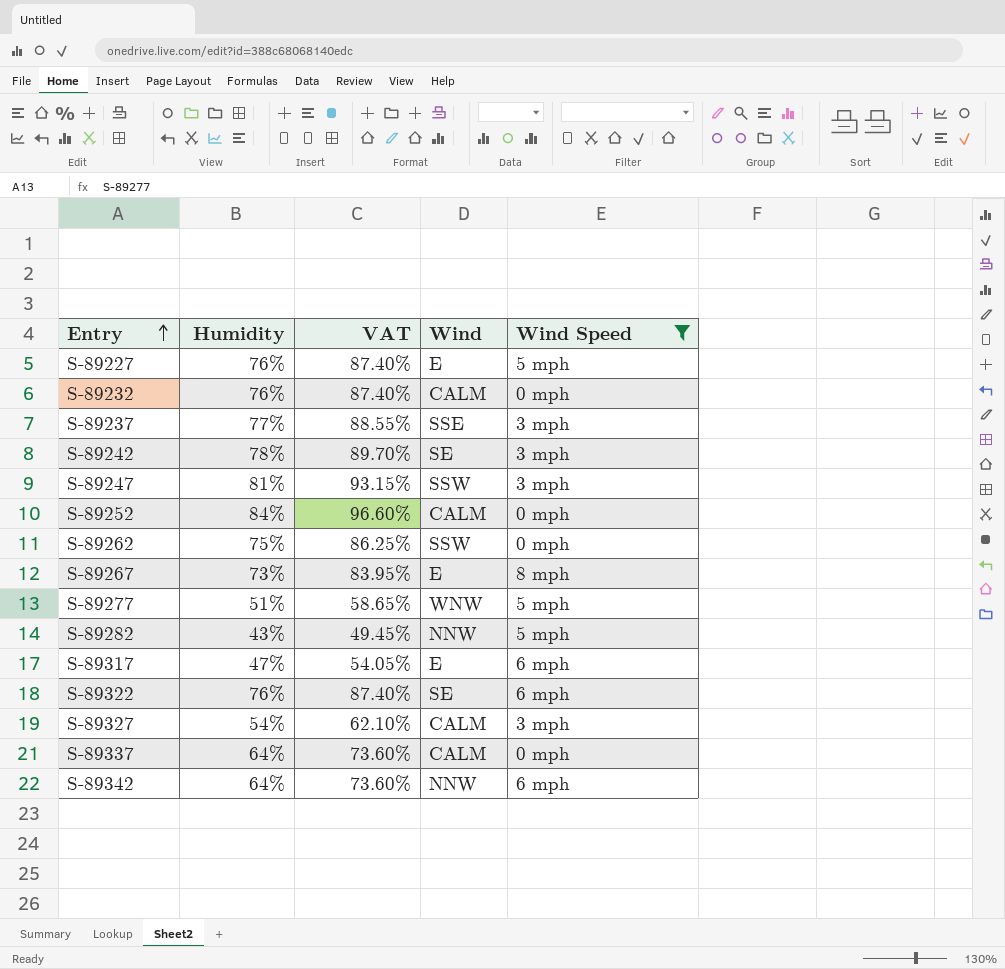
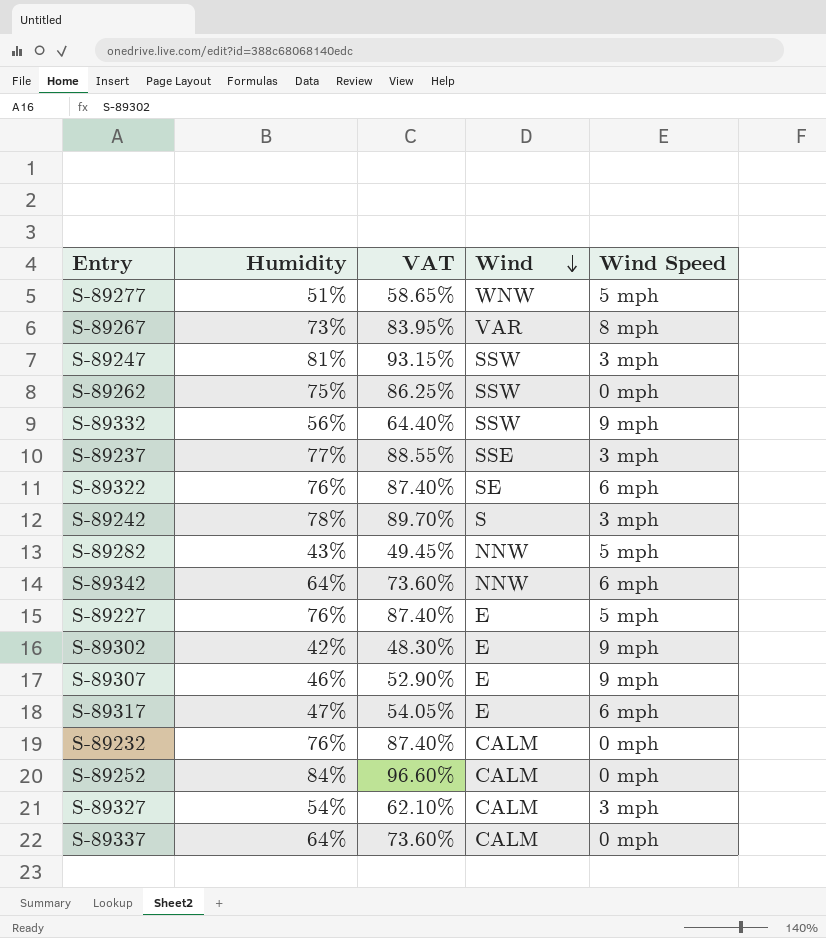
filter: Wind Speed != 9 mph -> none
row order: Entry ascending -> Wind descending
S-89267 | Wind: E -> VAR
S-89242 | Wind: SE -> S

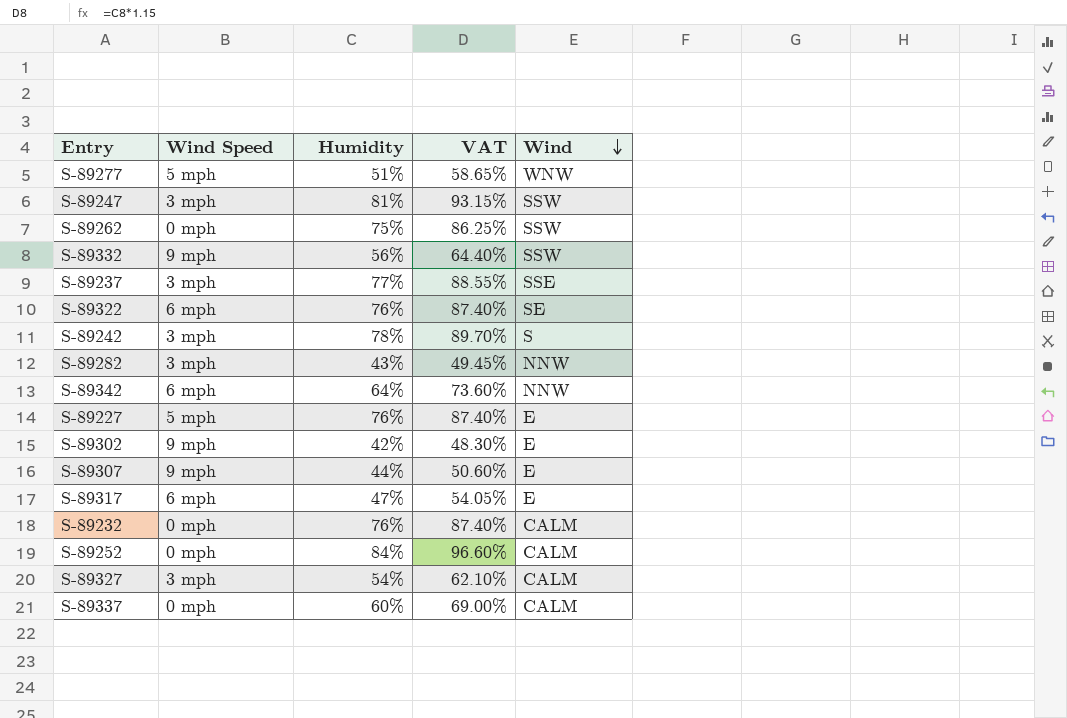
column Wind Speed | position: 5 -> 2
row S-89267: 73% | 83.95% | VAR | 8 mph -> none
S-89282 | Wind Speed: 5 mph -> 3 mph
S-89307 | Humidity: 46% -> 44%
S-89307 | VAT: 52.90% -> 50.60%
S-89337 | Humidity: 64% -> 60%
S-89337 | VAT: 73.60% -> 69.00%

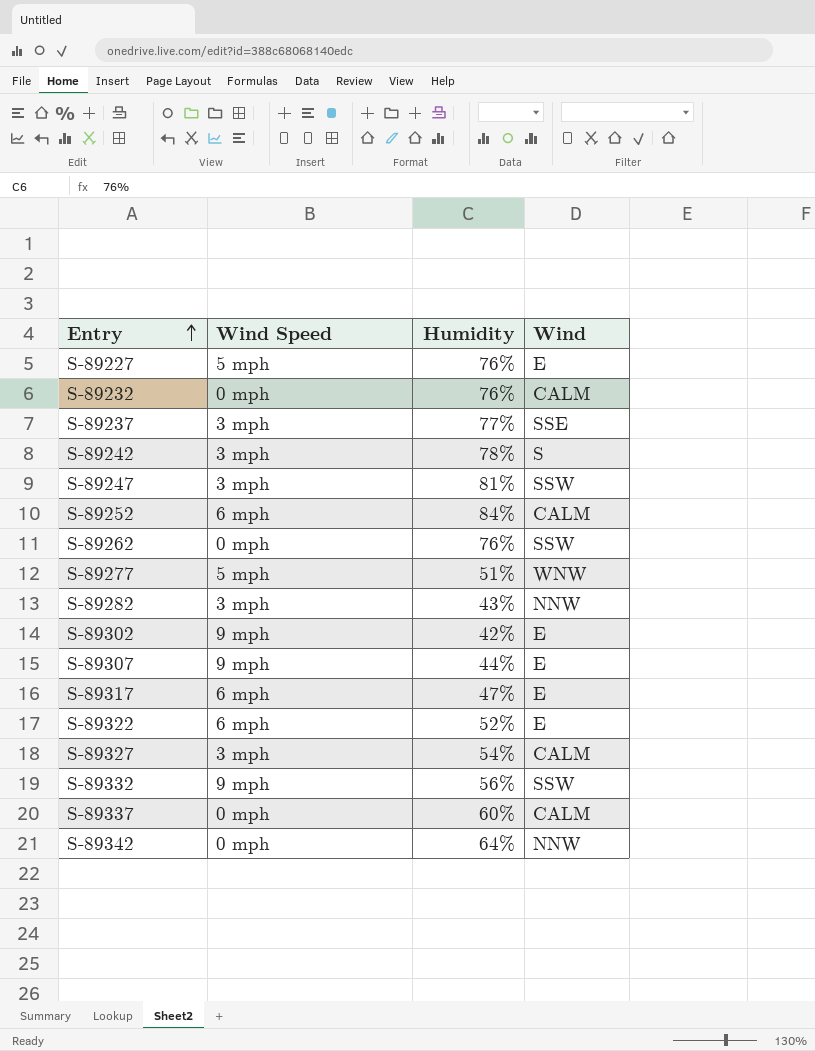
row order: Wind descending -> Entry ascending
column VAT | formula: [Humidity] * 1.15 -> none
S-89252 | Wind Speed: 0 mph -> 6 mph
S-89262 | Humidity: 75% -> 76%
S-89322 | Humidity: 76% -> 52%
S-89322 | Wind: SE -> E
S-89342 | Wind Speed: 6 mph -> 0 mph

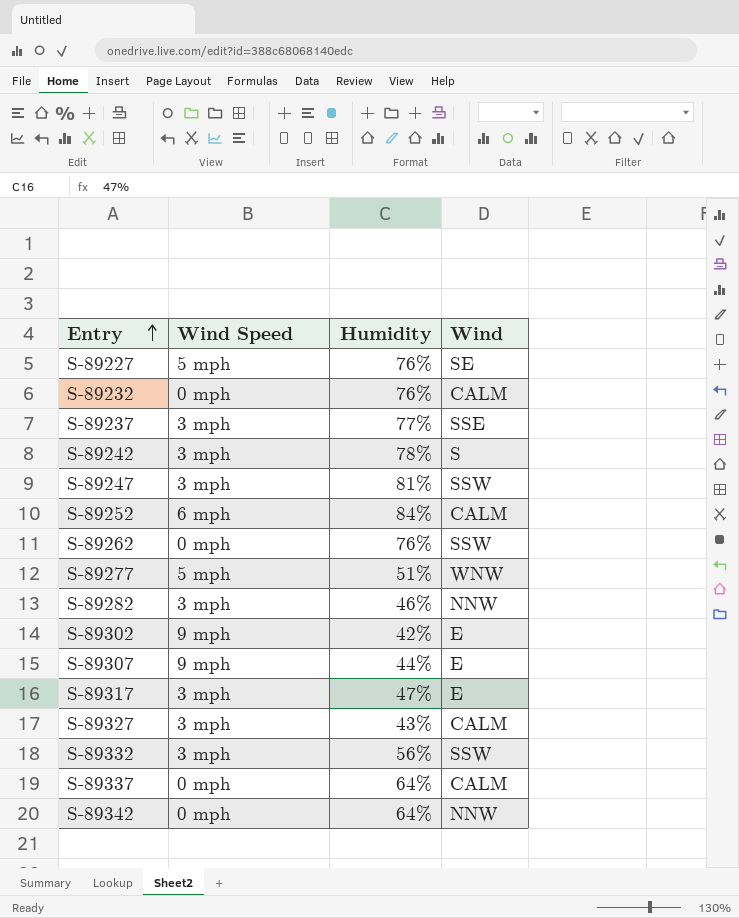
row S-89322: 6 mph | 52% | E -> none
S-89227 | Wind: E -> SE
S-89282 | Humidity: 43% -> 46%
S-89317 | Wind Speed: 6 mph -> 3 mph
S-89327 | Humidity: 54% -> 43%
S-89332 | Wind Speed: 9 mph -> 3 mph
S-89337 | Humidity: 60% -> 64%

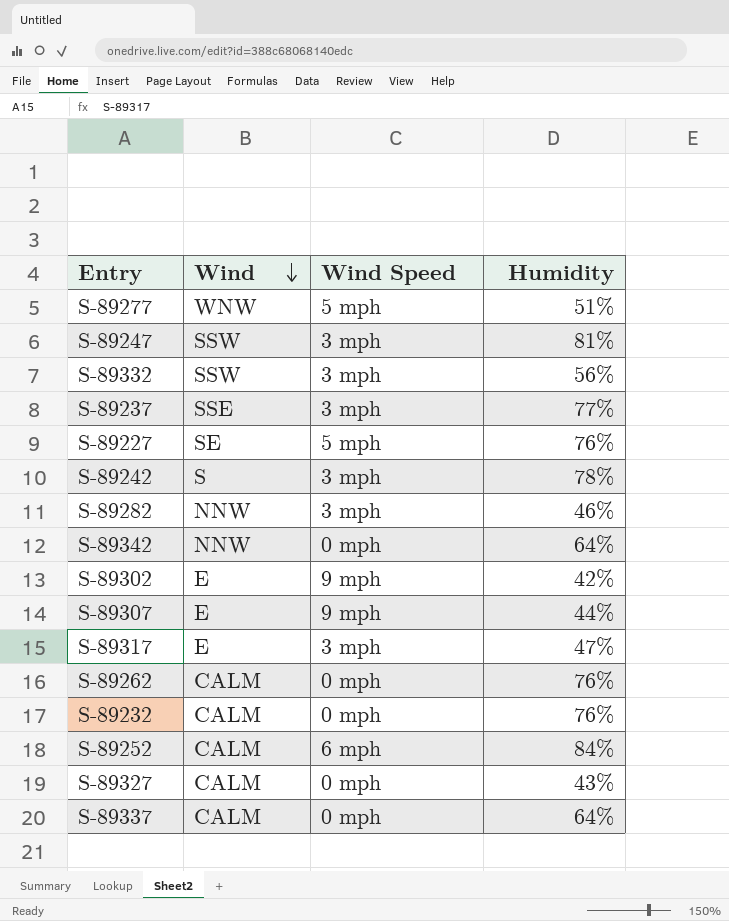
row order: Entry ascending -> Wind descending
column Wind | position: 4 -> 2
S-89262 | Wind: SSW -> CALM
S-89327 | Wind Speed: 3 mph -> 0 mph

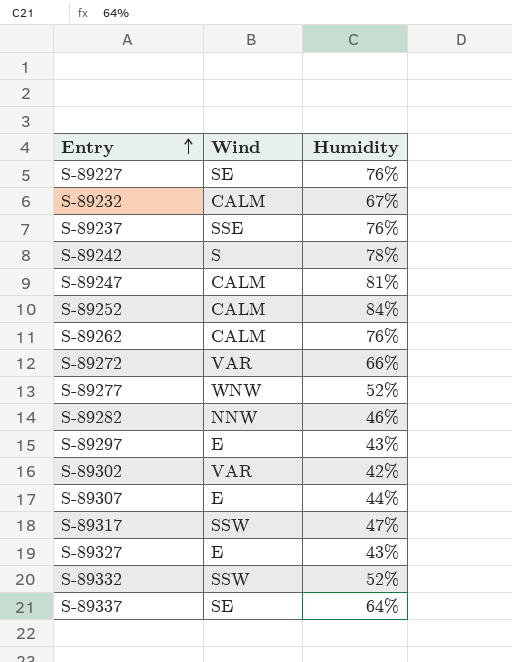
row order: Wind descending -> Entry ascending
column Wind Speed | position: 3 -> none
row S-89342: NNW | 0 mph | 64% -> none
S-89232 | Humidity: 76% -> 67%
S-89237 | Humidity: 77% -> 76%
S-89247 | Wind: SSW -> CALM
row S-89272: none -> VAR | 66%
S-89277 | Humidity: 51% -> 52%
row S-89297: none -> E | 43%
S-89302 | Wind: E -> VAR
S-89317 | Wind: E -> SSW
S-89327 | Wind: CALM -> E
S-89332 | Humidity: 56% -> 52%
S-89337 | Wind: CALM -> SE

